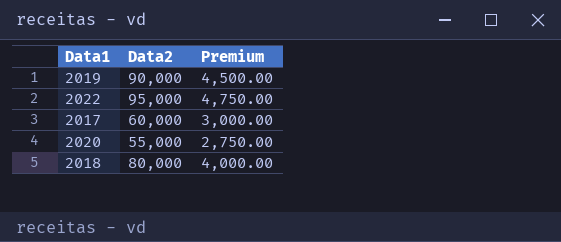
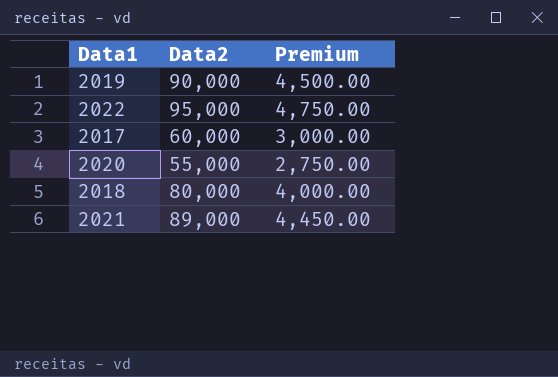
row 2021: none -> 89,000 | 4,450.00

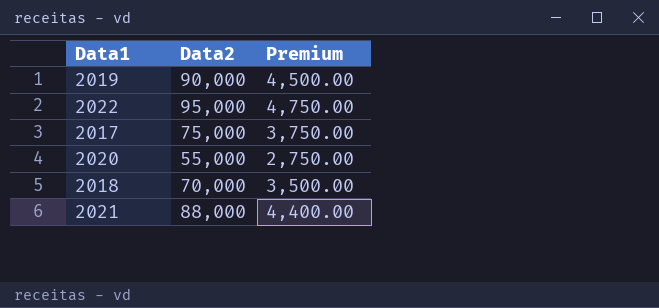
2017 | Data2: 60,000 -> 75,000
2017 | Premium: 3,000.00 -> 3,750.00
2018 | Data2: 80,000 -> 70,000
2018 | Premium: 4,000.00 -> 3,500.00
2021 | Data2: 89,000 -> 88,000
2021 | Premium: 4,450.00 -> 4,400.00

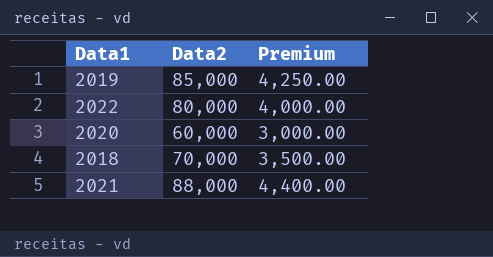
row 2017: 75,000 | 3,750.00 -> none
2019 | Data2: 90,000 -> 85,000
2019 | Premium: 4,500.00 -> 4,250.00
2022 | Data2: 95,000 -> 80,000
2022 | Premium: 4,750.00 -> 4,000.00
2020 | Data2: 55,000 -> 60,000
2020 | Premium: 2,750.00 -> 3,000.00

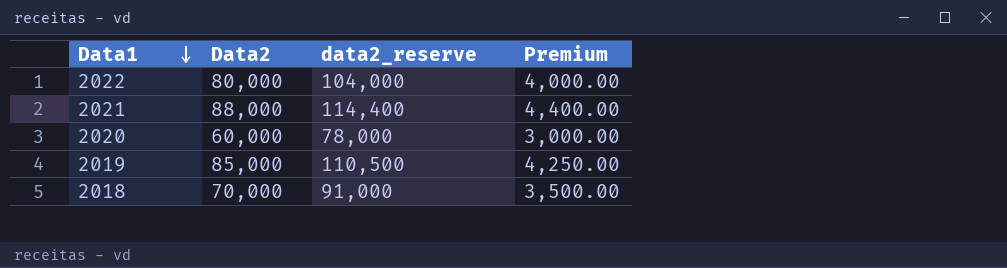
row order: none -> Data1 descending
column data2_reserve | formula: none -> [Data2] * 1.3

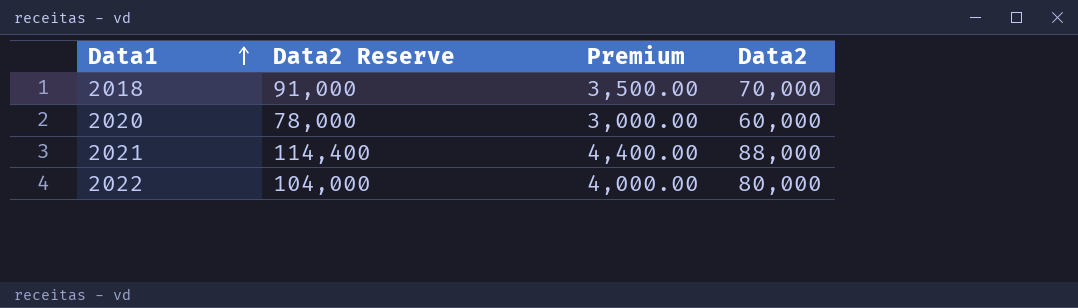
row order: Data1 descending -> Data1 ascending
column name: data2_reserve -> Data2 Reserve
column Data2 | position: 2 -> 4
row 2019: 85,000 | 110,500 | 4,250.00 -> none

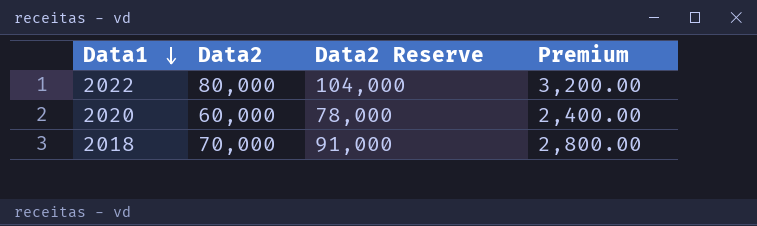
row order: Data1 ascending -> Data1 descending
column Data2 | position: 4 -> 2
column Premium | formula: [Data2] * 0.05 -> [Data2] * 0.04
row 2021: 114,400 | 4,400.00 | 88,000 -> none

